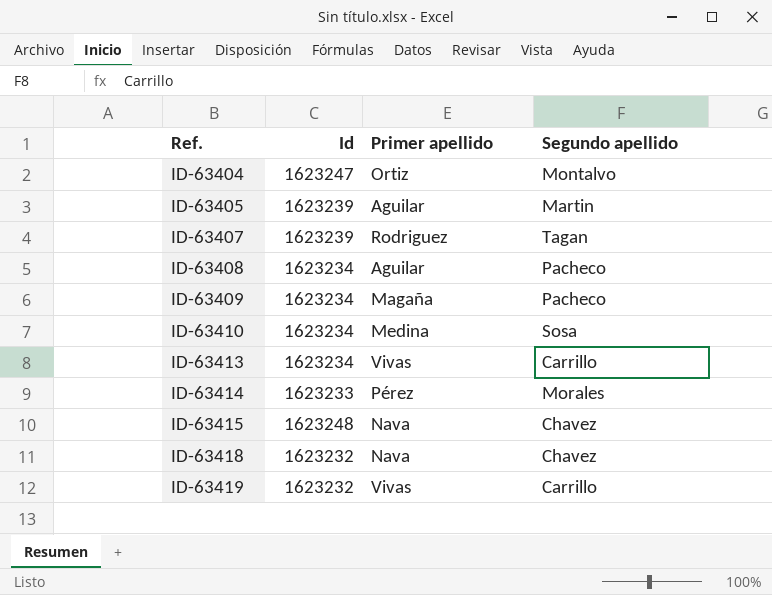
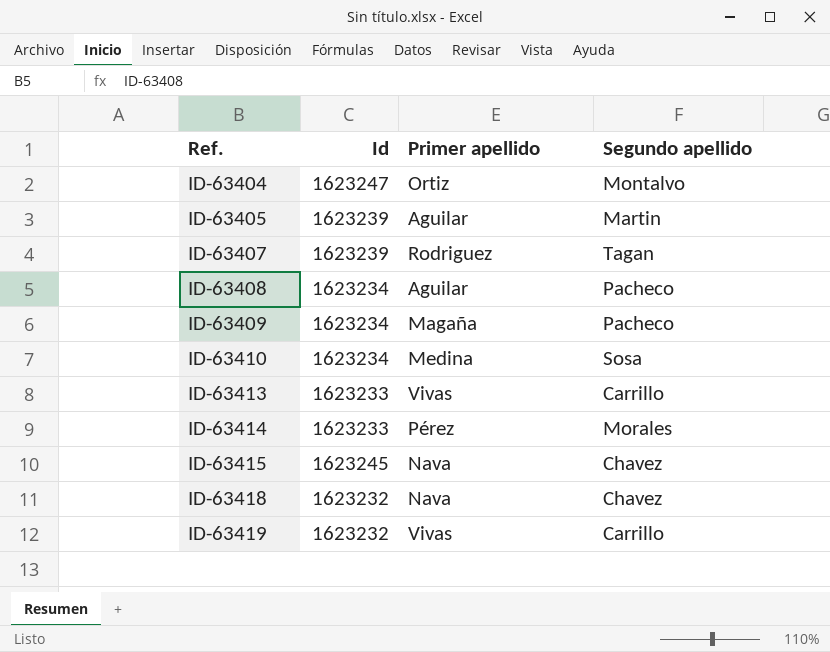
ID-63413 | Id: 1623234 -> 1623233
ID-63415 | Id: 1623248 -> 1623245

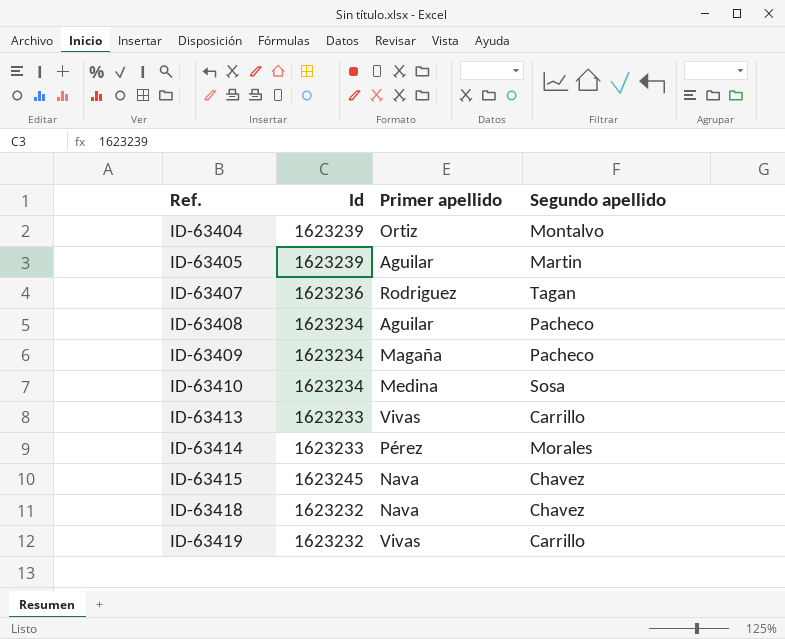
ID-63404 | Id: 1623247 -> 1623239
ID-63407 | Id: 1623239 -> 1623236

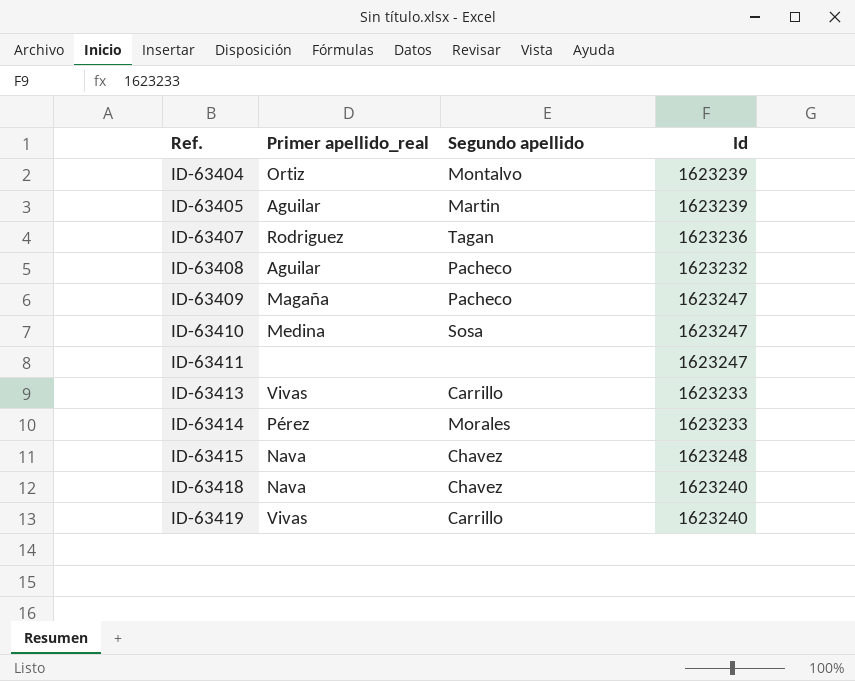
column name: Primer apellido -> Primer apellido_real
column Id | position: 2 -> 4
ID-63408 | Id: 1623234 -> 1623232
ID-63409 | Id: 1623234 -> 1623247
ID-63410 | Id: 1623234 -> 1623247
row ID-63411: none -> none | none | 1623247
ID-63415 | Id: 1623245 -> 1623248
ID-63418 | Id: 1623232 -> 1623240
ID-63419 | Id: 1623232 -> 1623240

